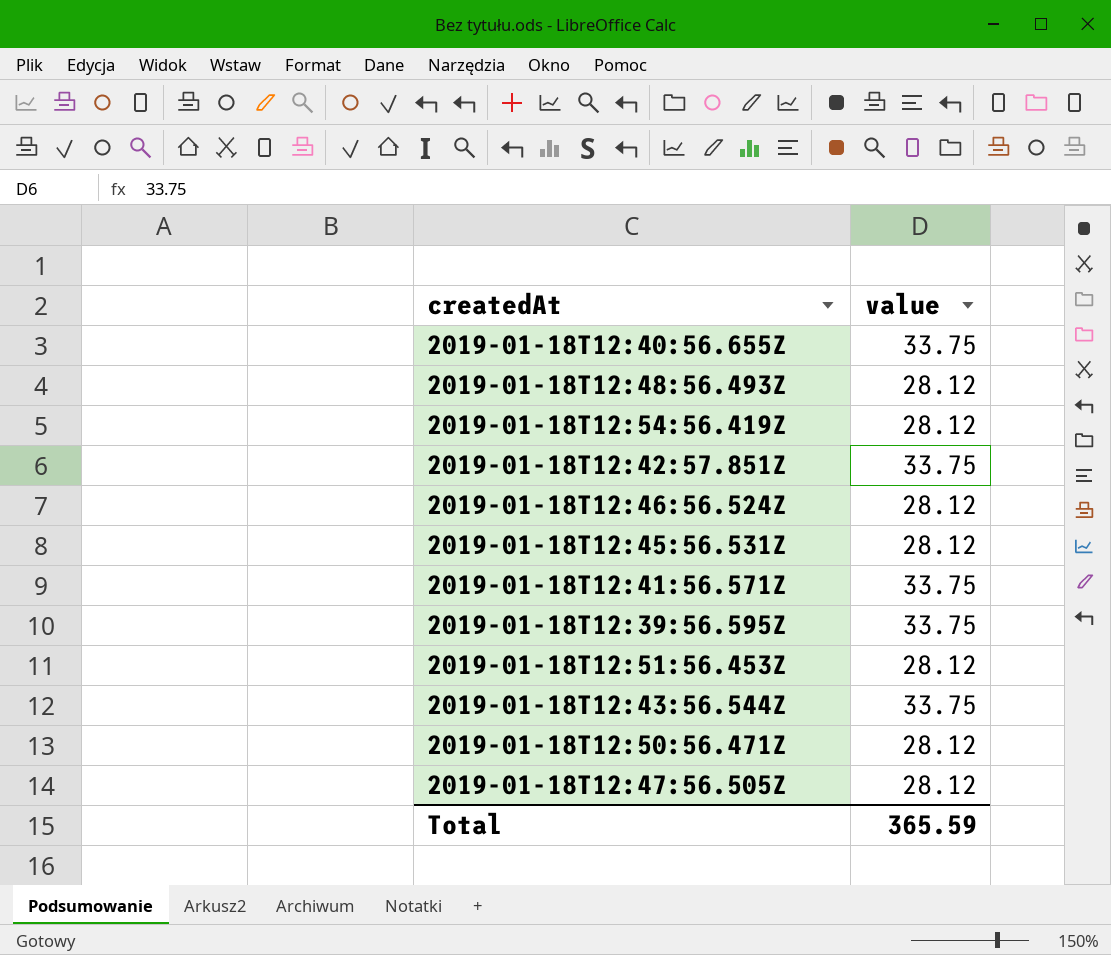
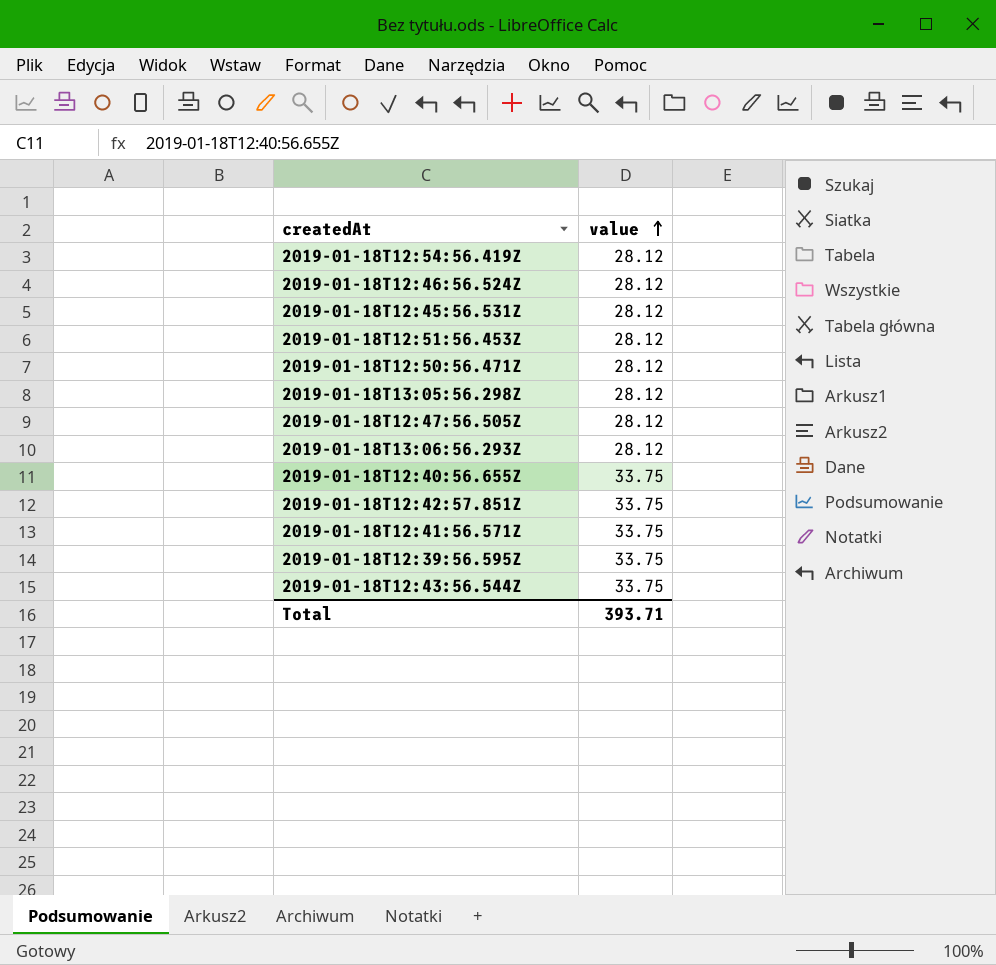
row order: none -> value ascending
row 2019-01-18T12:48:56.493Z: 28.12 -> none
row 2019-01-18T13:05:56.298Z: none -> 28.12
row 2019-01-18T13:06:56.293Z: none -> 28.12
Total | value: 365.59 -> 393.71

